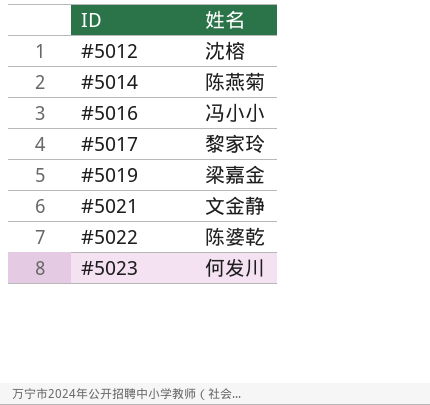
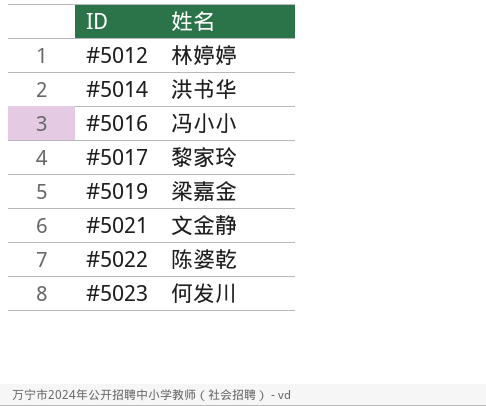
#5012 | 姓名: 沈榕 -> 林婷婷
#5014 | 姓名: 陈燕菊 -> 洪书华

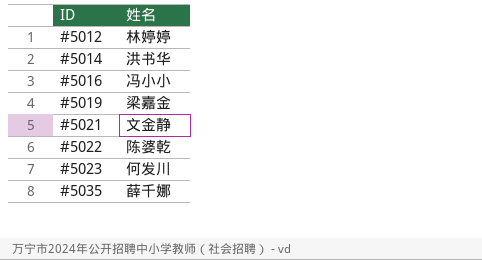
row #5017: 黎家玲 -> none
row #5035: none -> 薛千娜

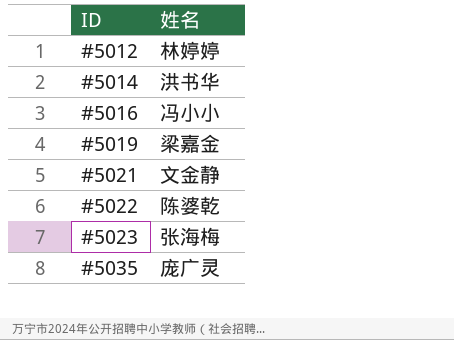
#5023 | 姓名: 何发川 -> 张海梅
#5035 | 姓名: 薛千娜 -> 庞广灵

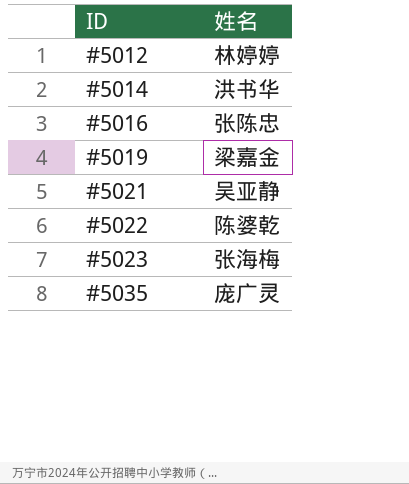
#5016 | 姓名: 冯小小 -> 张陈忠
#5021 | 姓名: 文金静 -> 吴亚静

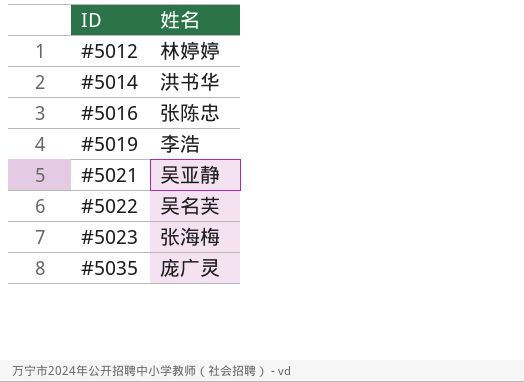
#5019 | 姓名: 梁嘉金 -> 李浩
#5022 | 姓名: 陈婆乾 -> 吴名芙

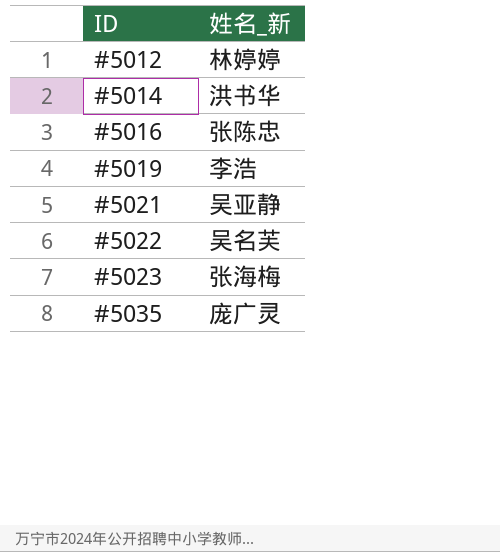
column name: 姓名 -> 姓名_新

